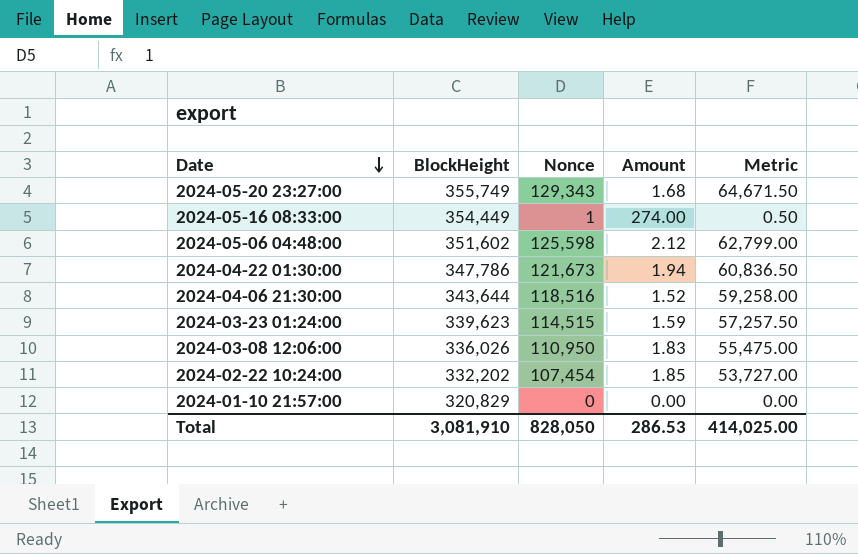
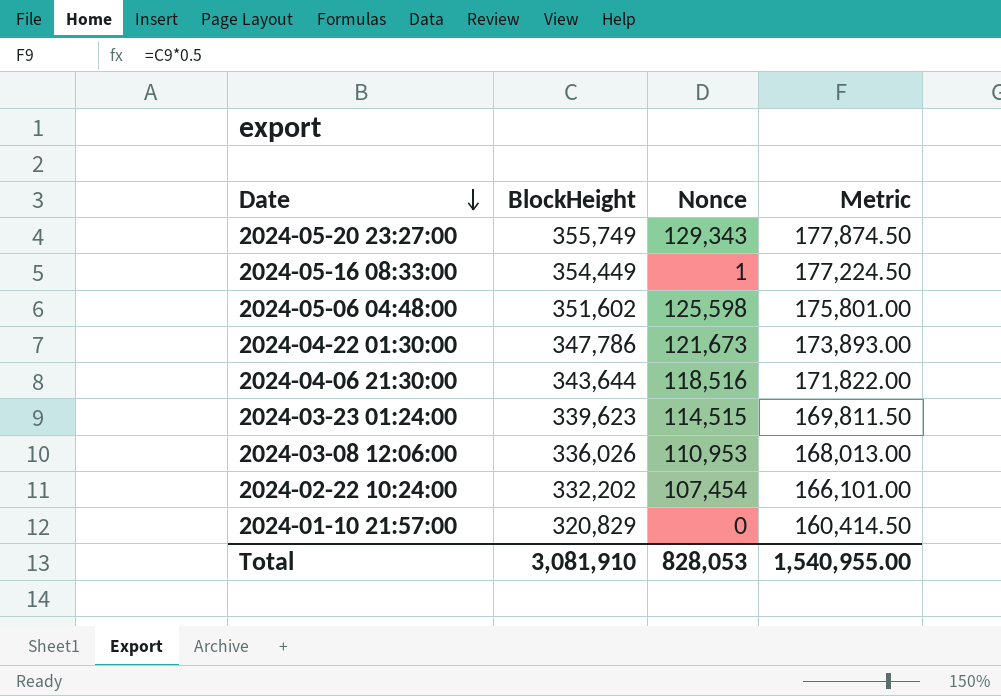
column Amount | position: 4 -> none
column Metric | formula: [Nonce] * 0.5 -> [BlockHeight] * 0.5
2024-03-08 12:06:00 | Nonce: 110,950 -> 110,953
Total | Nonce: 828,050 -> 828,053
Total | Metric: 414,025.00 -> 1,540,955.00

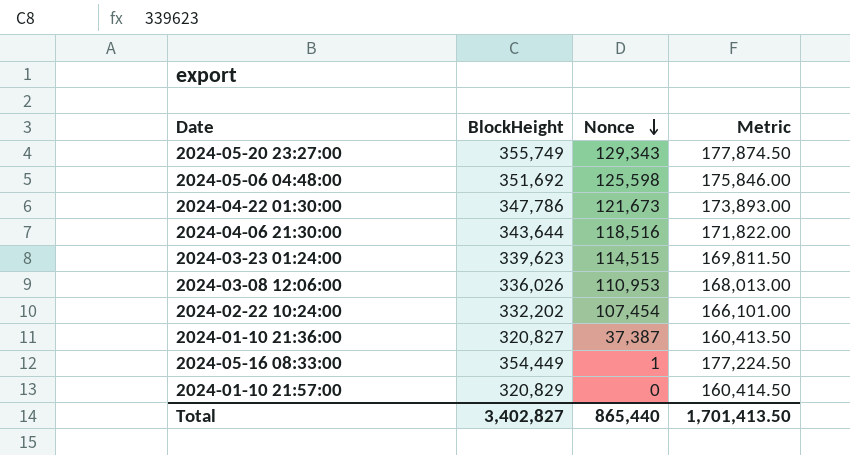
row order: Date descending -> Nonce descending
2024-05-06 04:48:00 | BlockHeight: 351,602 -> 351,692
2024-05-06 04:48:00 | Metric: 175,801.00 -> 175,846.00
row 2024-01-10 21:36:00: none -> 320,827 | 37,387 | 160,413.50
Total | BlockHeight: 3,081,910 -> 3,402,827
Total | Nonce: 828,053 -> 865,440
Total | Metric: 1,540,955.00 -> 1,701,413.50

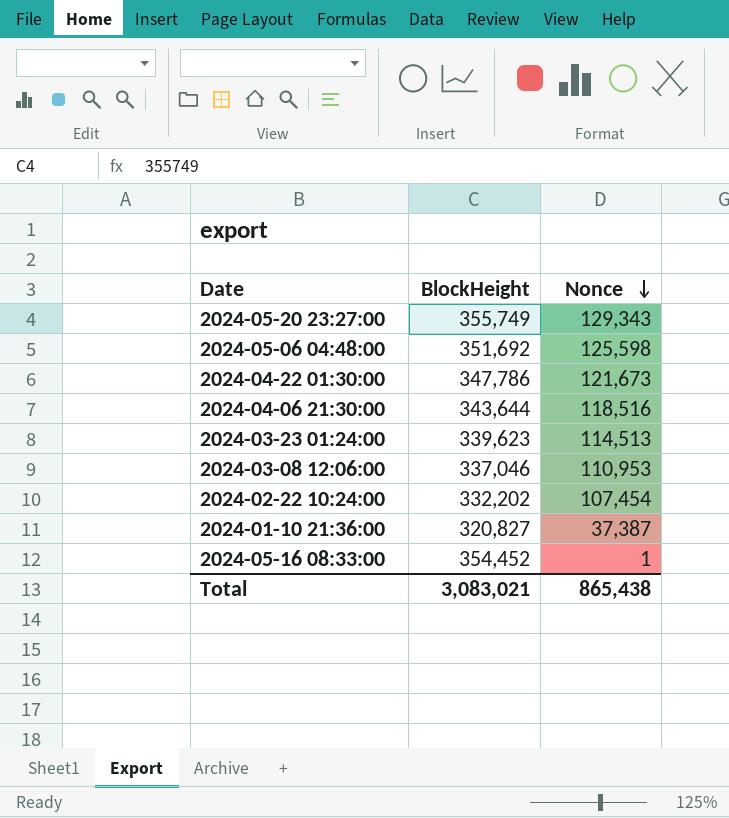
column Metric | formula: [BlockHeight] * 0.5 -> none
row 2024-01-10 21:57:00: 320,829 | 0 | 160,414.50 -> none
2024-03-23 01:24:00 | Nonce: 114,515 -> 114,513
2024-03-08 12:06:00 | BlockHeight: 336,026 -> 337,046
2024-05-16 08:33:00 | BlockHeight: 354,449 -> 354,452
Total | BlockHeight: 3,402,827 -> 3,083,021
Total | Nonce: 865,440 -> 865,438

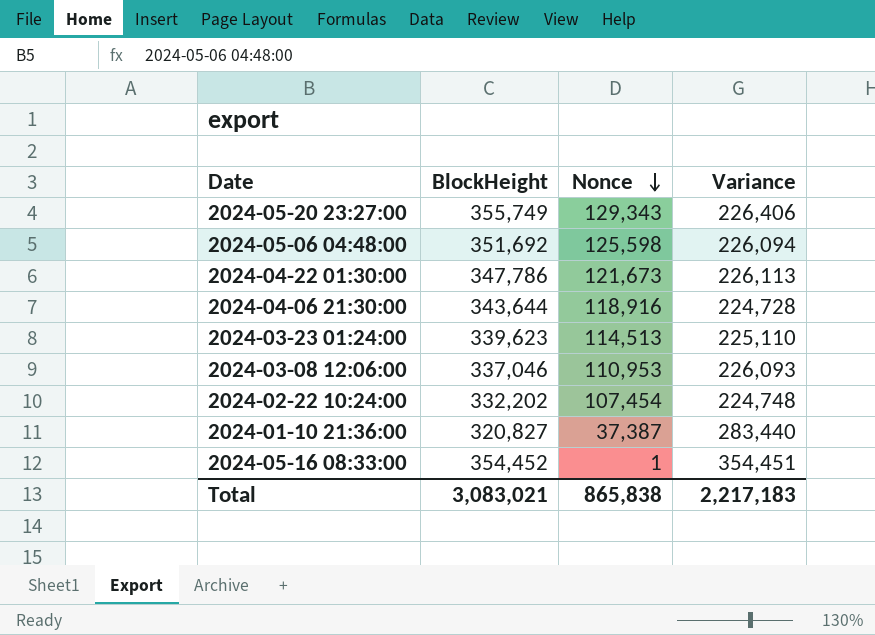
column Variance | formula: none -> [BlockHeight] - [Nonce]
2024-04-06 21:30:00 | Nonce: 118,516 -> 118,916
Total | Nonce: 865,438 -> 865,838

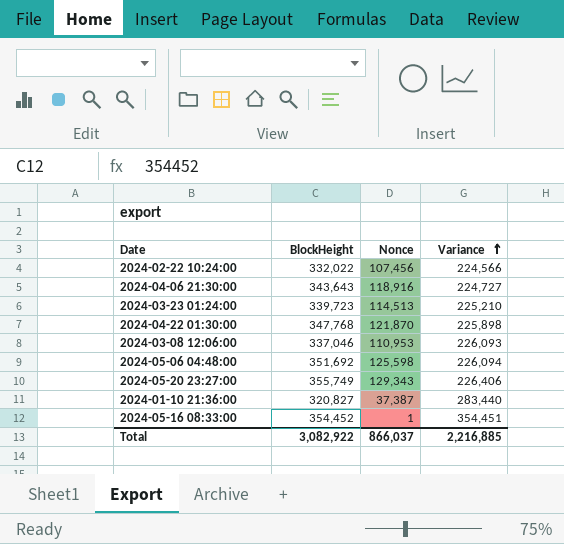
row order: Nonce descending -> Variance ascending
2024-02-22 10:24:00 | BlockHeight: 332,202 -> 332,022
2024-02-22 10:24:00 | Nonce: 107,454 -> 107,456
2024-02-22 10:24:00 | Variance: 224,748 -> 224,566
2024-04-06 21:30:00 | BlockHeight: 343,644 -> 343,643
2024-04-06 21:30:00 | Variance: 224,728 -> 224,727
2024-03-23 01:24:00 | BlockHeight: 339,623 -> 339,723
2024-03-23 01:24:00 | Variance: 225,110 -> 225,210
2024-04-22 01:30:00 | BlockHeight: 347,786 -> 347,768
2024-04-22 01:30:00 | Nonce: 121,673 -> 121,870
2024-04-22 01:30:00 | Variance: 226,113 -> 225,898
Total | BlockHeight: 3,083,021 -> 3,082,922
Total | Nonce: 865,838 -> 866,037
Total | Variance: 2,217,183 -> 2,216,885

